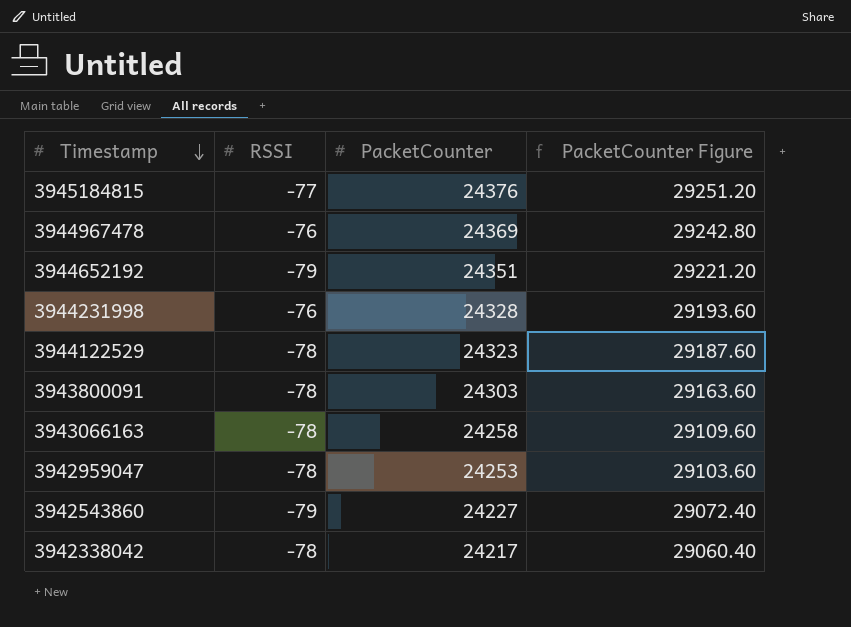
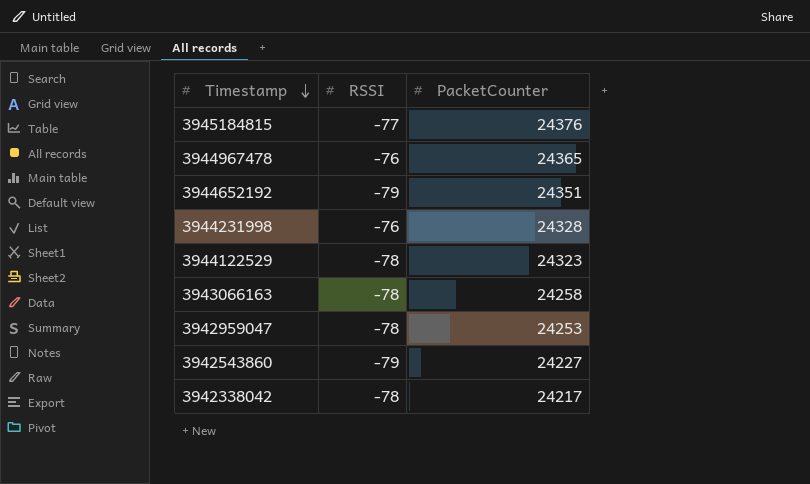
column PacketCounter Figure | formula: [PacketCounter] * 1.2 -> none
row 3943800091: -78 | 24303 | 29163.60 -> none
3944967478 | PacketCounter: 24369 -> 24365

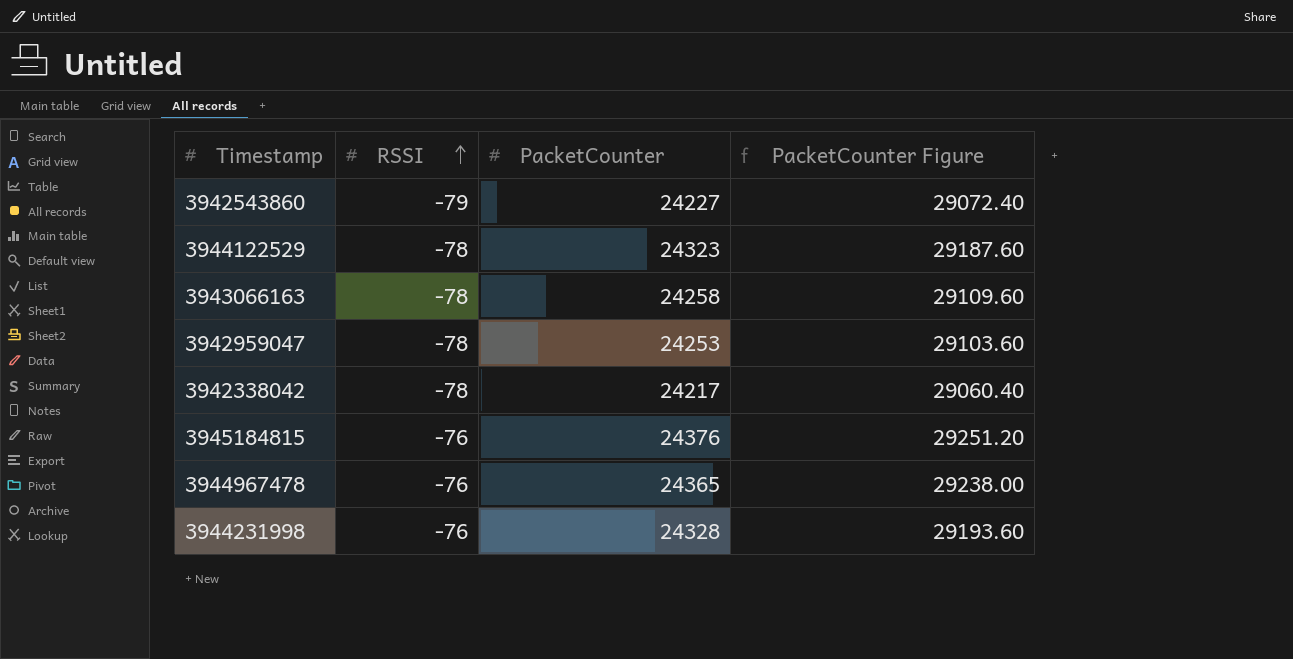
row order: Timestamp descending -> RSSI ascending
column PacketCounter Figure | formula: none -> [PacketCounter] * 1.2
row 3944652192: -79 | 24351 -> none
3945184815 | RSSI: -77 -> -76

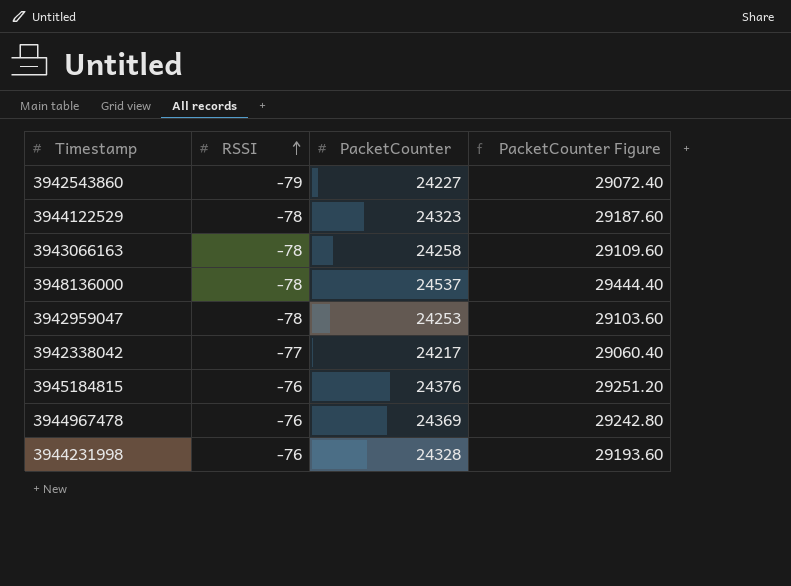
row 3948136000: none -> -78 | 24537 | 29444.40
3942338042 | RSSI: -78 -> -77
3944967478 | PacketCounter: 24365 -> 24369
3944967478 | PacketCounter Figure: 29238.00 -> 29242.80

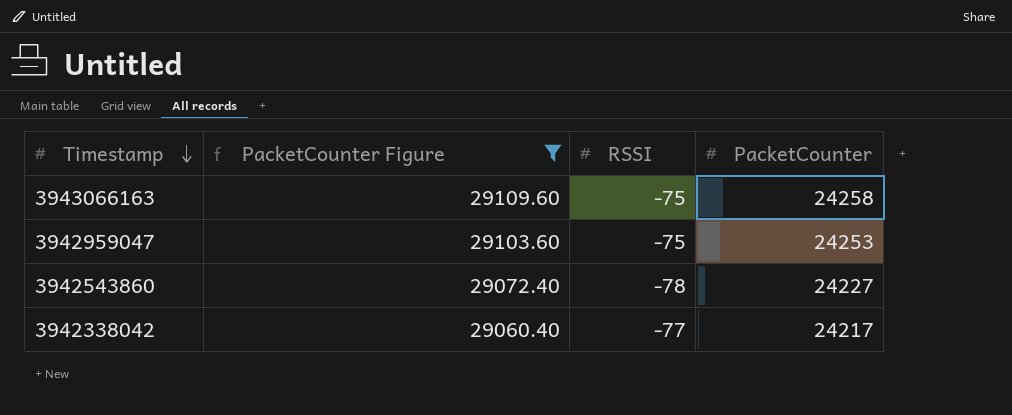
filter: none -> PacketCounter Figure <= 29109.60
row order: RSSI ascending -> Timestamp descending
column PacketCounter Figure | position: 4 -> 2
3943066163 | RSSI: -78 -> -75
3942959047 | RSSI: -78 -> -75
3942543860 | RSSI: -79 -> -78

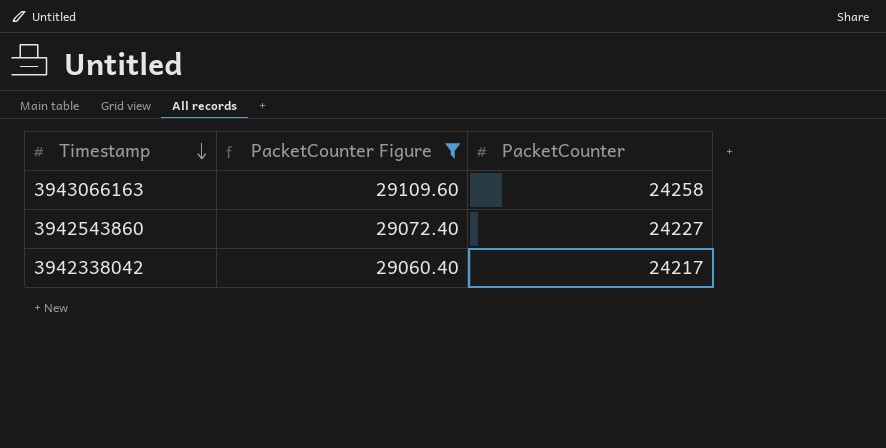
column RSSI | position: 3 -> none
row 3942959047: 29103.60 | -75 | 24253 -> none

